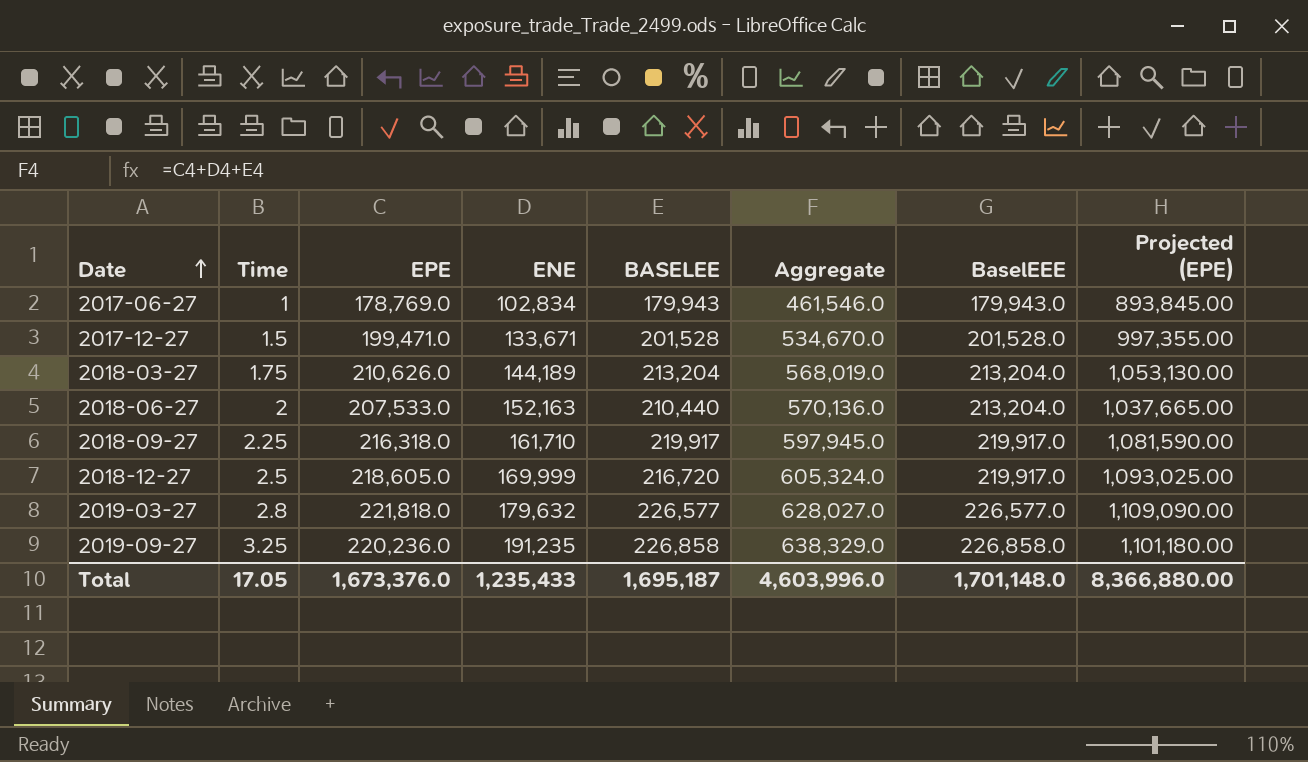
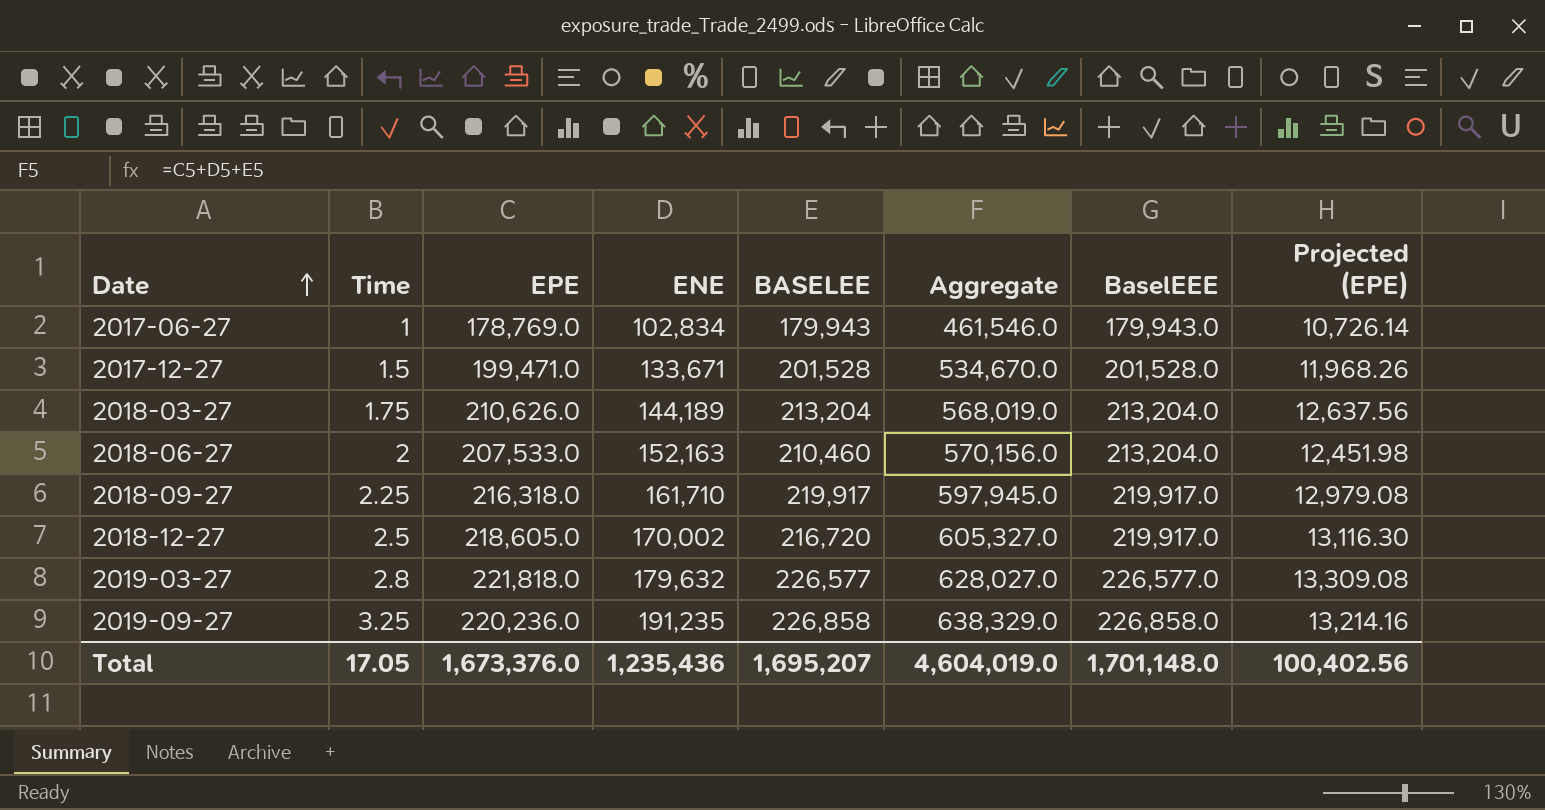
column Projected (EPE) | formula: [EPE] * 5 -> [EPE] * 0.06
2018-06-27 | BASELEE: 210,440 -> 210,460
2018-06-27 | Aggregate: 570,136.0 -> 570,156.0
2018-12-27 | ENE: 169,999 -> 170,002
2018-12-27 | Aggregate: 605,324.0 -> 605,327.0
Total | ENE: 1,235,433 -> 1,235,436
Total | BASELEE: 1,695,187 -> 1,695,207
Total | Aggregate: 4,603,996.0 -> 4,604,019.0
Total | Projected (EPE): 8,366,880.00 -> 100,402.56

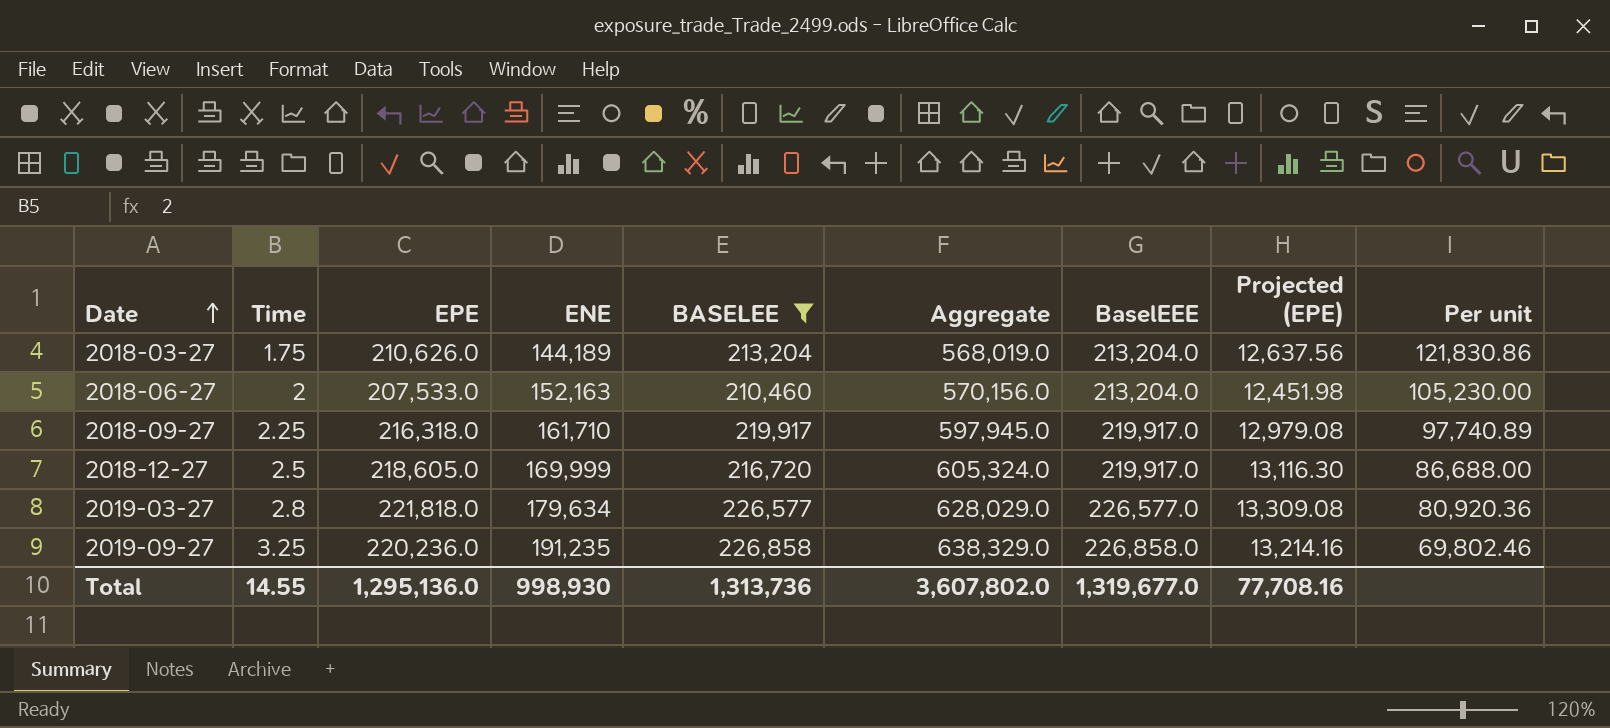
filter: none -> BASELEE >= 210,460
column Per unit | formula: none -> [BASELEE] / [Time]
2018-12-27 | ENE: 170,002 -> 169,999
2018-12-27 | Aggregate: 605,327.0 -> 605,324.0
2019-03-27 | ENE: 179,632 -> 179,634
2019-03-27 | Aggregate: 628,027.0 -> 628,029.0
Total | Time: 17.05 -> 14.55
Total | EPE: 1,673,376.0 -> 1,295,136.0
Total | ENE: 1,235,436 -> 998,930
Total | BASELEE: 1,695,207 -> 1,313,736
Total | Aggregate: 4,604,019.0 -> 3,607,802.0
Total | BaselEEE: 1,701,148.0 -> 1,319,677.0
Total | Projected (EPE): 100,402.56 -> 77,708.16

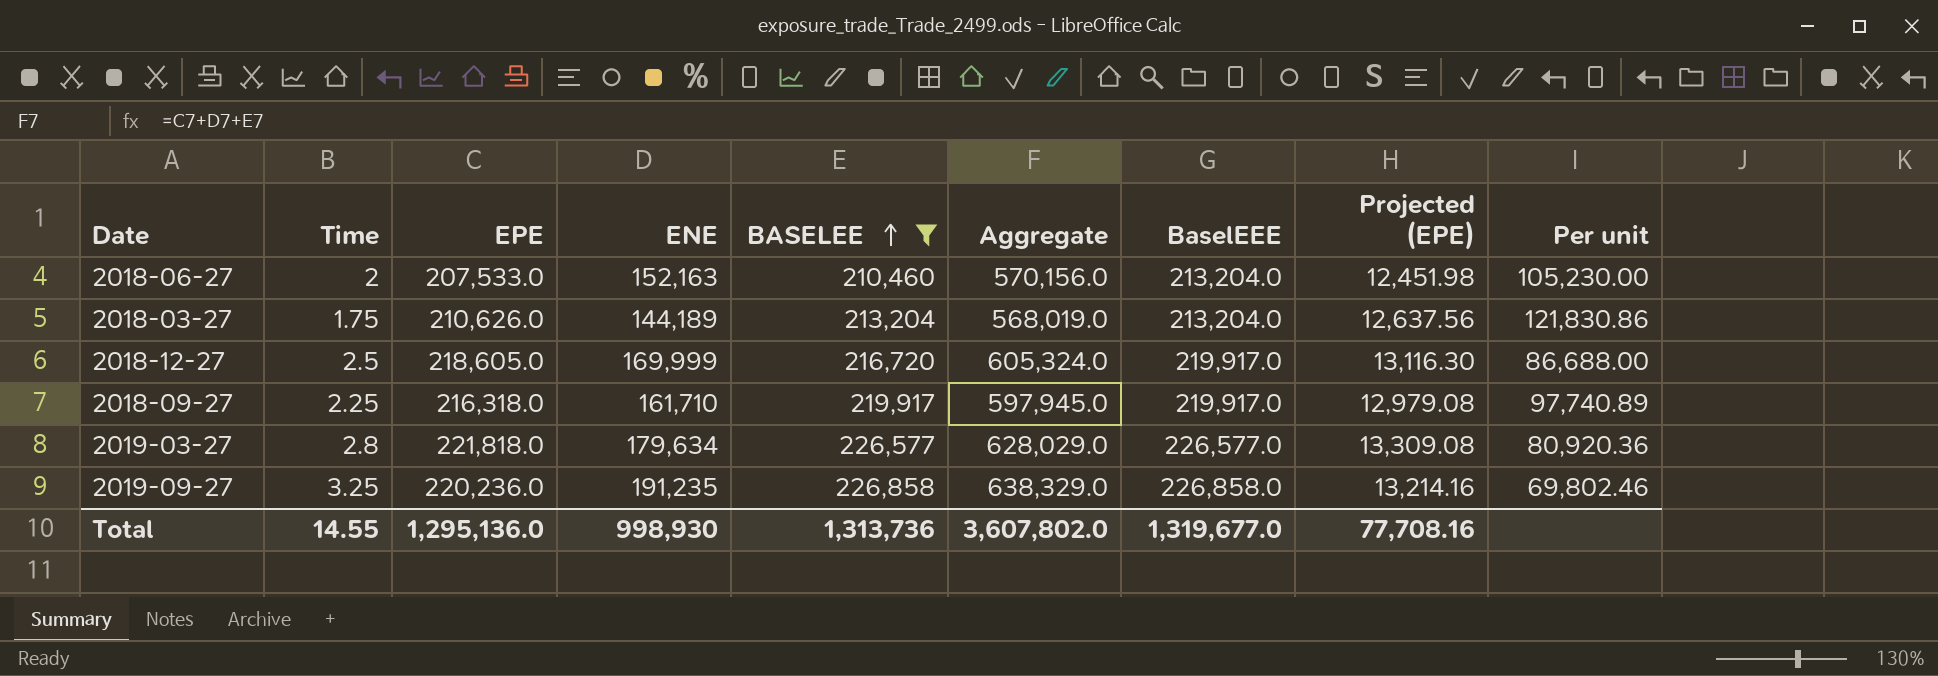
row order: Date ascending -> BASELEE ascending

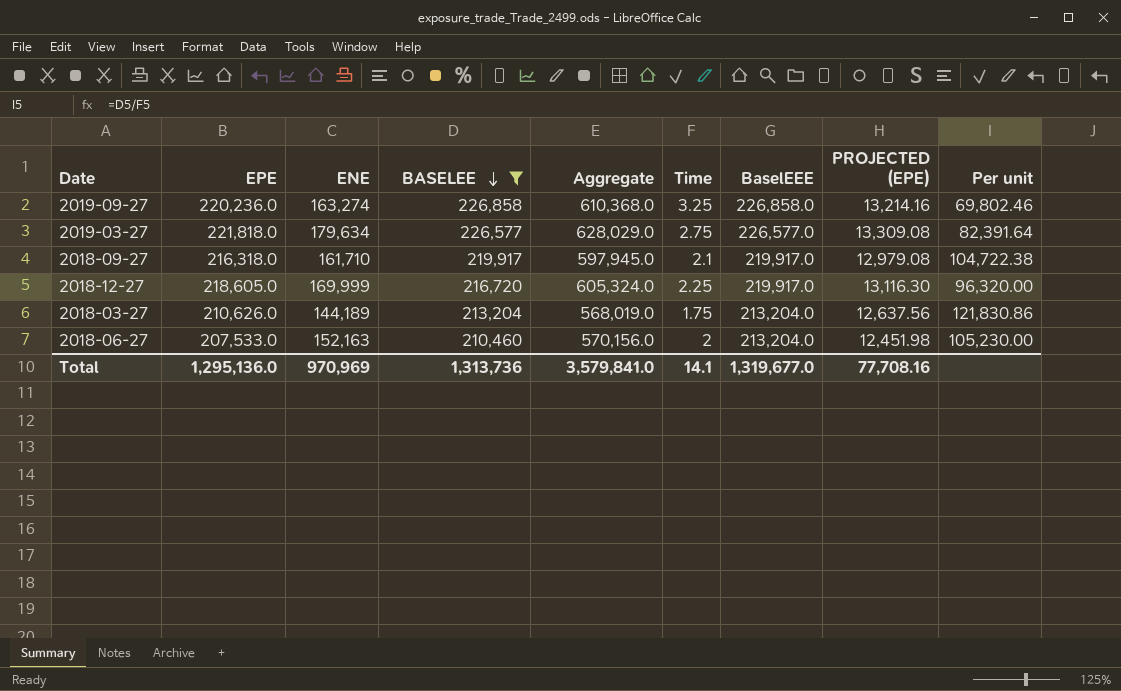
row order: BASELEE ascending -> BASELEE descending
column Time | position: 2 -> 6
column name: Projected (EPE) -> PROJECTED (EPE)
2019-09-27 | ENE: 191,235 -> 163,274
2019-09-27 | Aggregate: 638,329.0 -> 610,368.0
2019-03-27 | Time: 2.8 -> 2.75
2019-03-27 | Per unit: 80,920.36 -> 82,391.64
2018-09-27 | Time: 2.25 -> 2.1
2018-09-27 | Per unit: 97,740.89 -> 104,722.38
2018-12-27 | Time: 2.5 -> 2.25
2018-12-27 | Per unit: 86,688.00 -> 96,320.00
Total | ENE: 998,930 -> 970,969
Total | Aggregate: 3,607,802.0 -> 3,579,841.0
Total | Time: 14.55 -> 14.1

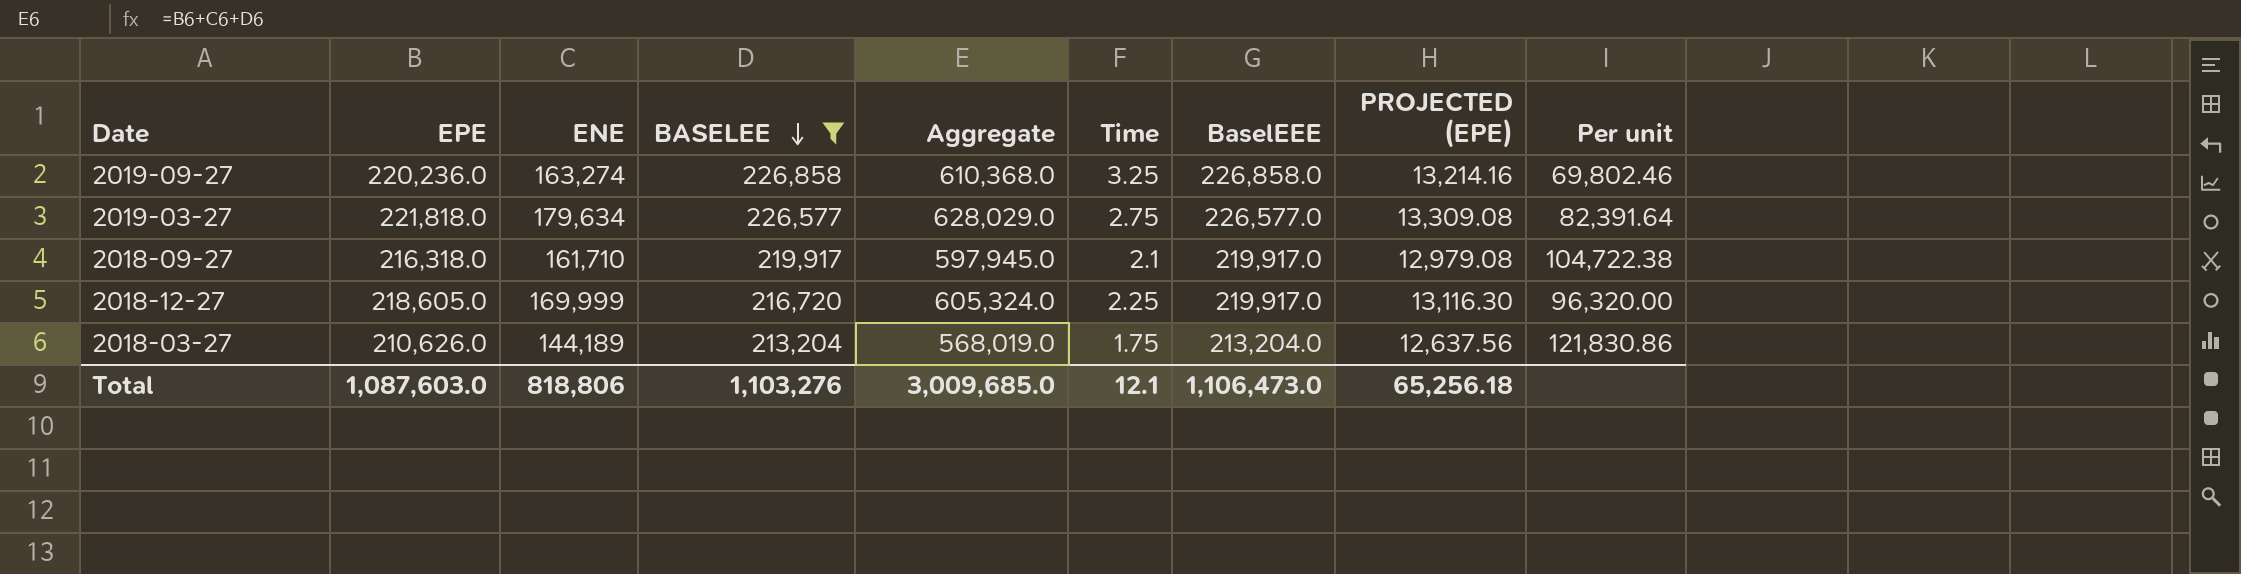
row 2018-06-27: 207,533.0 | 152,163 | 210,460 | 570,156.0 | 2 | 213,204.0 | 12,451.98 | 105,230.00 -> none
Total | EPE: 1,295,136.0 -> 1,087,603.0
Total | ENE: 970,969 -> 818,806
Total | BASELEE: 1,313,736 -> 1,103,276
Total | Aggregate: 3,579,841.0 -> 3,009,685.0
Total | Time: 14.1 -> 12.1
Total | BaselEEE: 1,319,677.0 -> 1,106,473.0
Total | PROJECTED (EPE): 77,708.16 -> 65,256.18

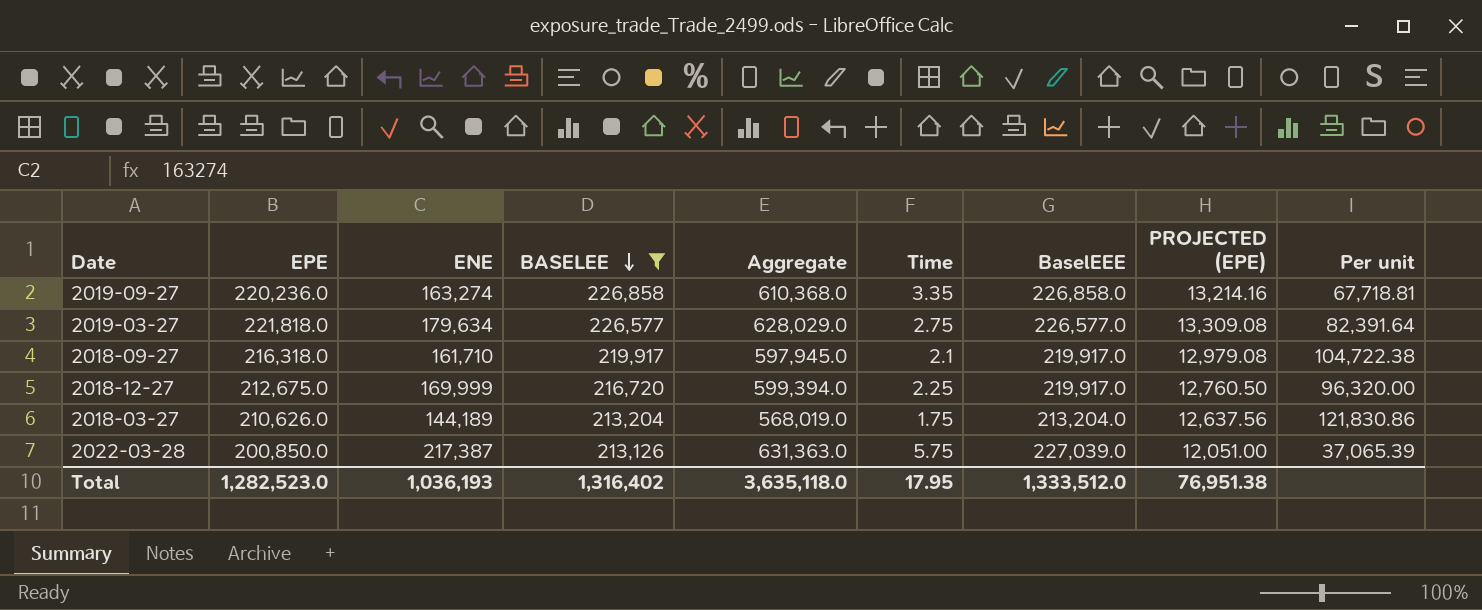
2019-09-27 | Time: 3.25 -> 3.35
2019-09-27 | Per unit: 69,802.46 -> 67,718.81
2018-12-27 | EPE: 218,605.0 -> 212,675.0
2018-12-27 | Aggregate: 605,324.0 -> 599,394.0
2018-12-27 | PROJECTED (EPE): 13,116.30 -> 12,760.50
row 2022-03-28: none -> 200,850.0 | 217,387 | 213,126 | 631,363.0 | 5.75 | 227,039.0 | 12,051.00 | 37,065.39
Total | EPE: 1,087,603.0 -> 1,282,523.0
Total | ENE: 818,806 -> 1,036,193
Total | BASELEE: 1,103,276 -> 1,316,402
Total | Aggregate: 3,009,685.0 -> 3,635,118.0
Total | Time: 12.1 -> 17.95
Total | BaselEEE: 1,106,473.0 -> 1,333,512.0
Total | PROJECTED (EPE): 65,256.18 -> 76,951.38

